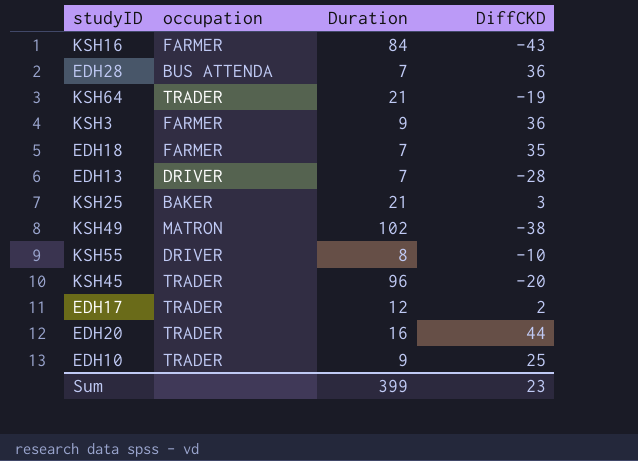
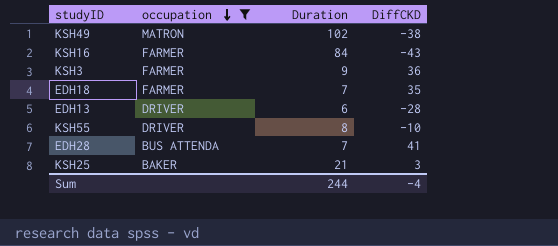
filter: none -> occupation != TRADER
row order: none -> occupation descending
EDH13 | Duration: 7 -> 6
EDH28 | DiffCKD: 36 -> 41
Sum | Duration: 399 -> 244
Sum | DiffCKD: 23 -> -4

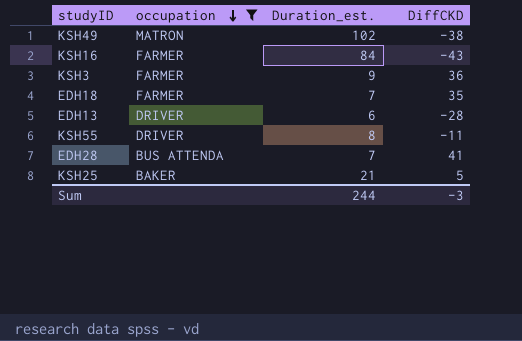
column name: Duration -> Duration_est.
KSH55 | DiffCKD: -10 -> -11
KSH25 | DiffCKD: 3 -> 5
Sum | DiffCKD: -4 -> -3

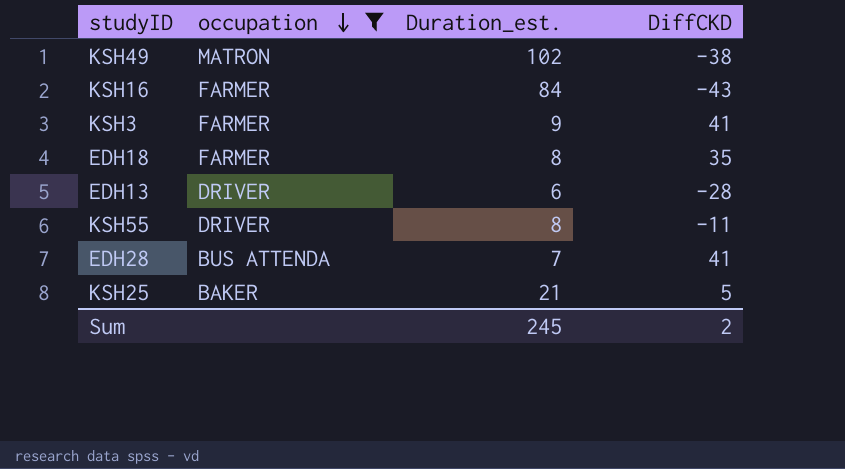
KSH3 | DiffCKD: 36 -> 41
EDH18 | Duration_est.: 7 -> 8
Sum | Duration_est.: 244 -> 245
Sum | DiffCKD: -3 -> 2

